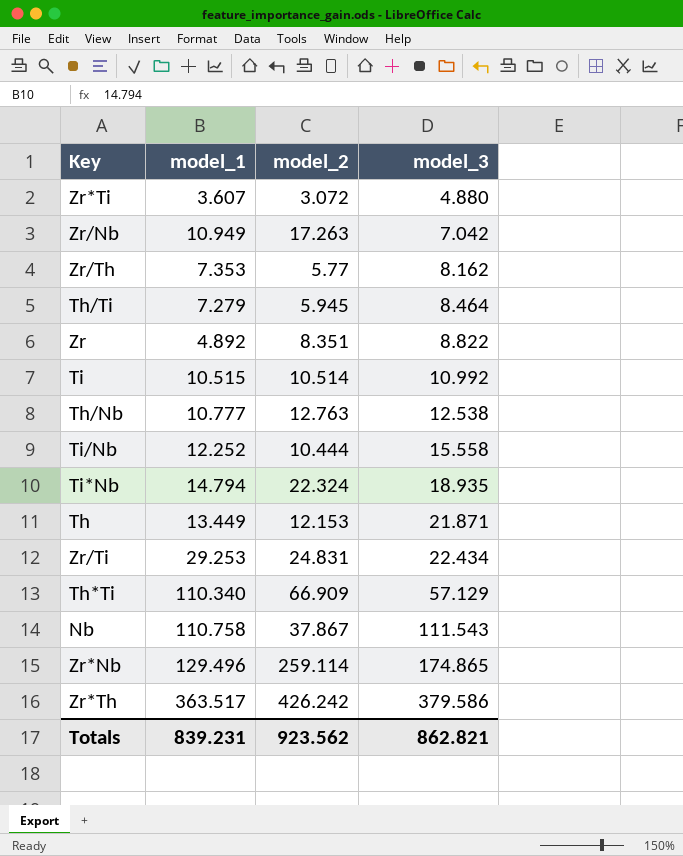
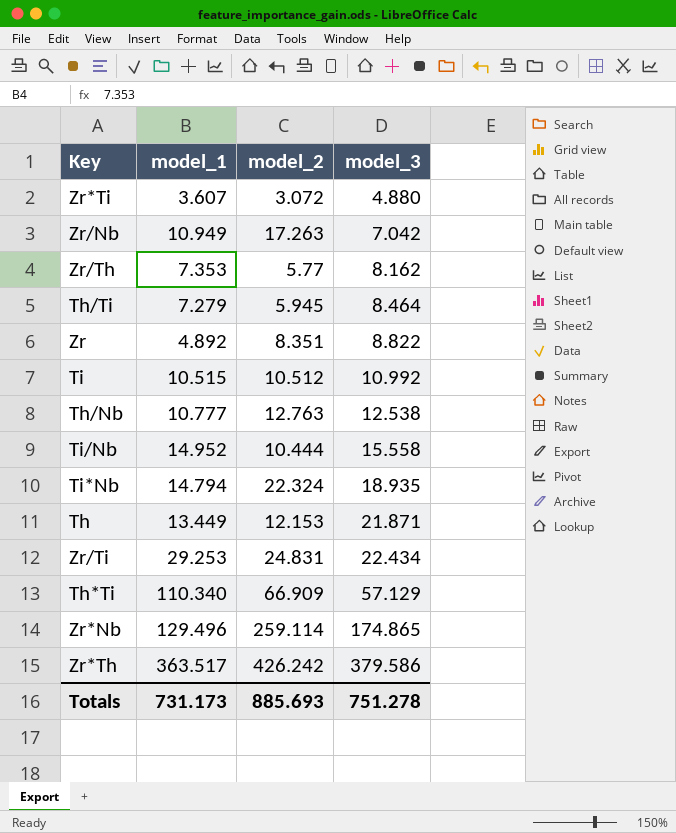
row Nb: 110.758 | 37.867 | 111.543 -> none
Ti | model_2: 10.514 -> 10.512
Ti/Nb | model_1: 12.252 -> 14.952
Totals | model_1: 839.231 -> 731.173
Totals | model_2: 923.562 -> 885.693
Totals | model_3: 862.821 -> 751.278

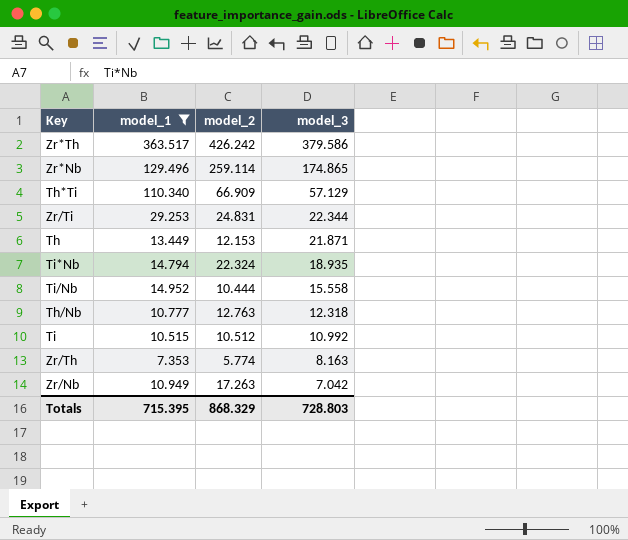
filter: none -> model_1 >= 7.353
row order: model_3 ascending -> model_3 descending
Zr/Ti | model_3: 22.434 -> 22.344
Th/Nb | model_3: 12.538 -> 12.318
Zr/Th | model_2: 5.77 -> 5.774
Zr/Th | model_3: 8.162 -> 8.163
Totals | model_1: 731.173 -> 715.395
Totals | model_2: 885.693 -> 868.329
Totals | model_3: 751.278 -> 728.803

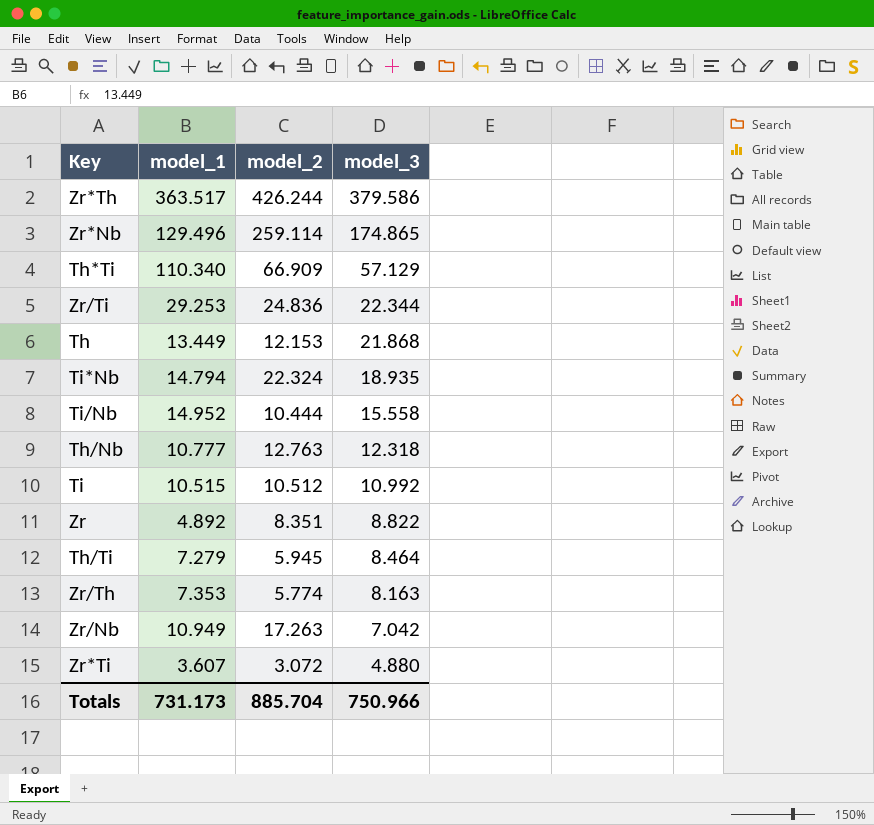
filter: model_1 >= 7.353 -> none
Zr*Th | model_2: 426.242 -> 426.244
Zr/Ti | model_2: 24.831 -> 24.836
Th | model_3: 21.871 -> 21.868
Totals | model_1: 715.395 -> 731.173
Totals | model_2: 868.329 -> 885.704
Totals | model_3: 728.803 -> 750.966

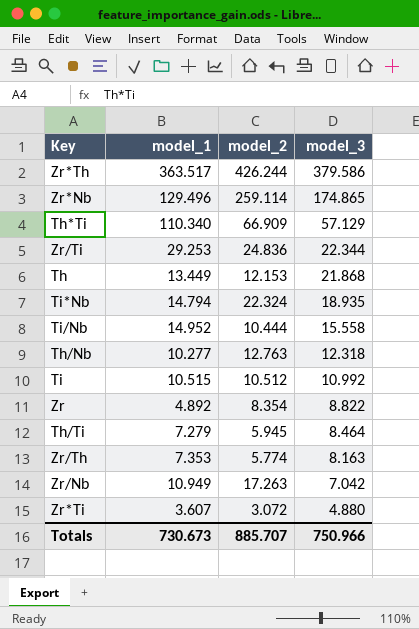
Th/Nb | model_1: 10.777 -> 10.277
Zr | model_2: 8.351 -> 8.354
Totals | model_1: 731.173 -> 730.673
Totals | model_2: 885.704 -> 885.707

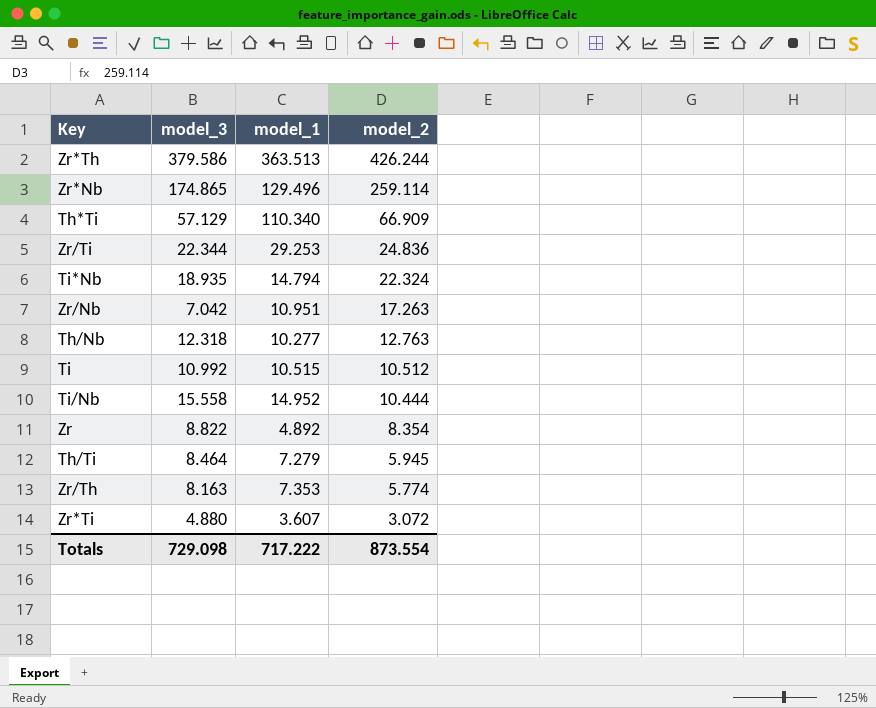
row order: model_3 descending -> model_2 descending
column model_3 | position: 4 -> 2
row Th: 13.449 | 12.153 | 21.868 -> none
Zr*Th | model_1: 363.517 -> 363.513
Zr/Nb | model_1: 10.949 -> 10.951
Totals | model_3: 750.966 -> 729.098
Totals | model_1: 730.673 -> 717.222
Totals | model_2: 885.707 -> 873.554

